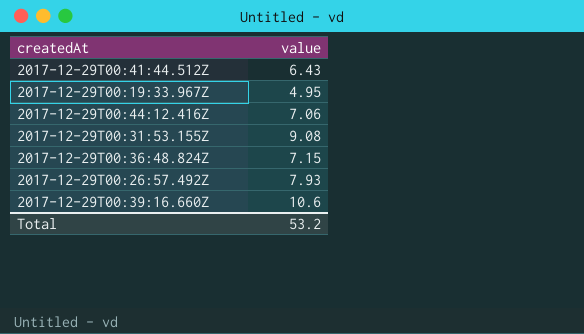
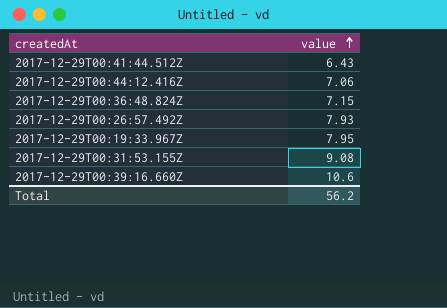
row order: none -> value ascending
2017-12-29T00:19:33.967Z | value: 4.95 -> 7.95
Total | value: 53.2 -> 56.2

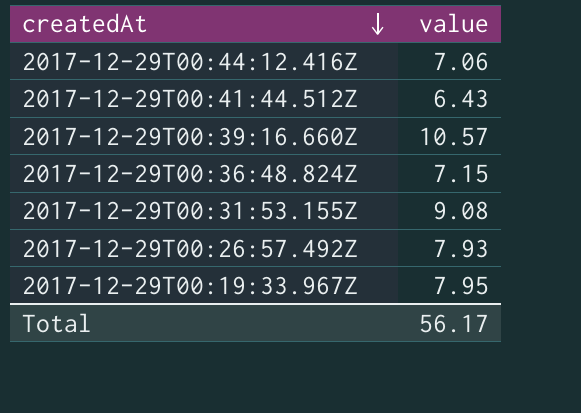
row order: value ascending -> createdAt descending
2017-12-29T00:39:16.660Z | value: 10.6 -> 10.57
Total | value: 56.2 -> 56.17

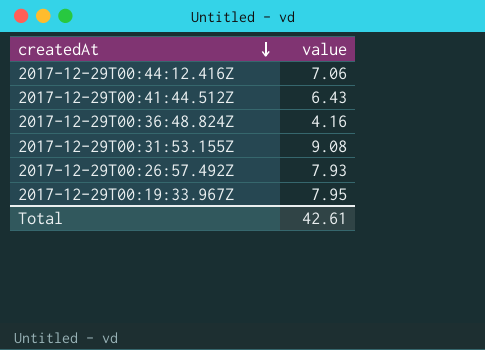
row 2017-12-29T00:39:16.660Z: 10.57 -> none
2017-12-29T00:36:48.824Z | value: 7.15 -> 4.16
Total | value: 56.17 -> 42.61

